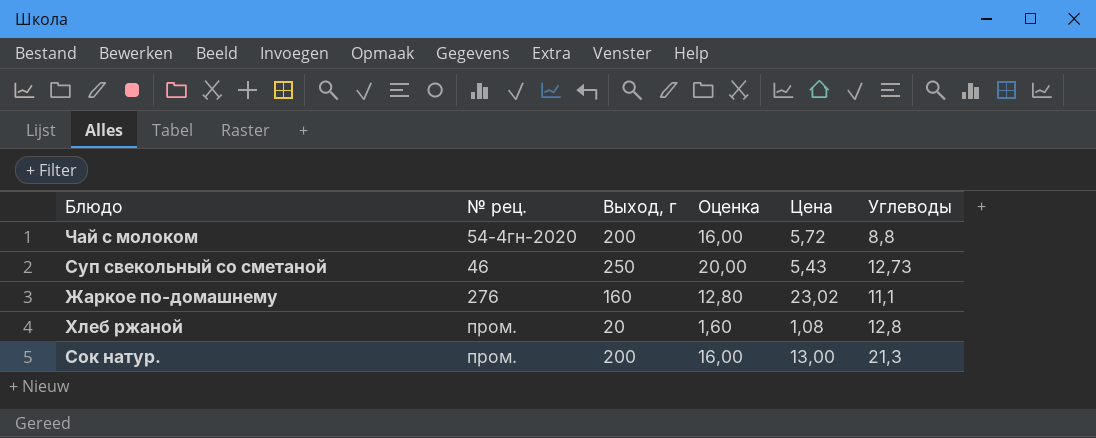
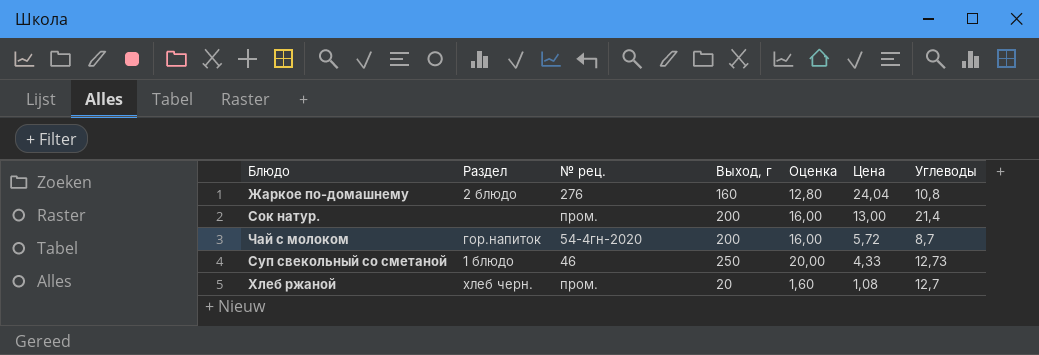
row order: none -> Цена descending
column Раздел | position: none -> 2
Жаркое по-домашнему | Цена: 23,02 -> 24,04
Жаркое по-домашнему | Углеводы: 11,1 -> 10,8
Сок натур. | Углеводы: 21,3 -> 21,4
Чай с молоком | Углеводы: 8,8 -> 8,7
Суп свекольный со сметаной | Цена: 5,43 -> 4,33
Хлеб ржаной | Углеводы: 12,8 -> 12,7

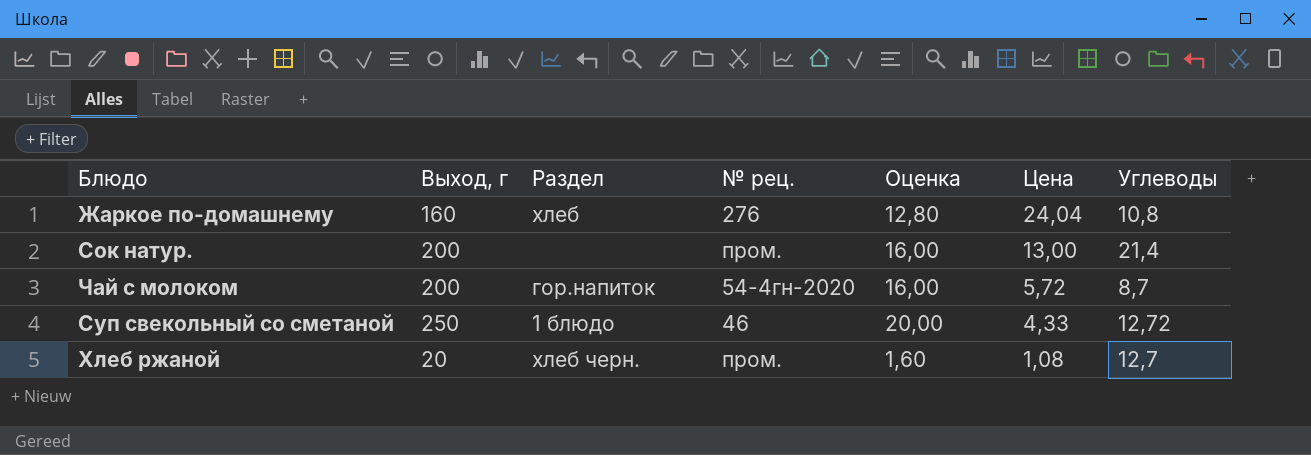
column Выход, г | position: 4 -> 2
Жаркое по-домашнему | Раздел: 2 блюдо -> хлеб
Суп свекольный со сметаной | Углеводы: 12,73 -> 12,72

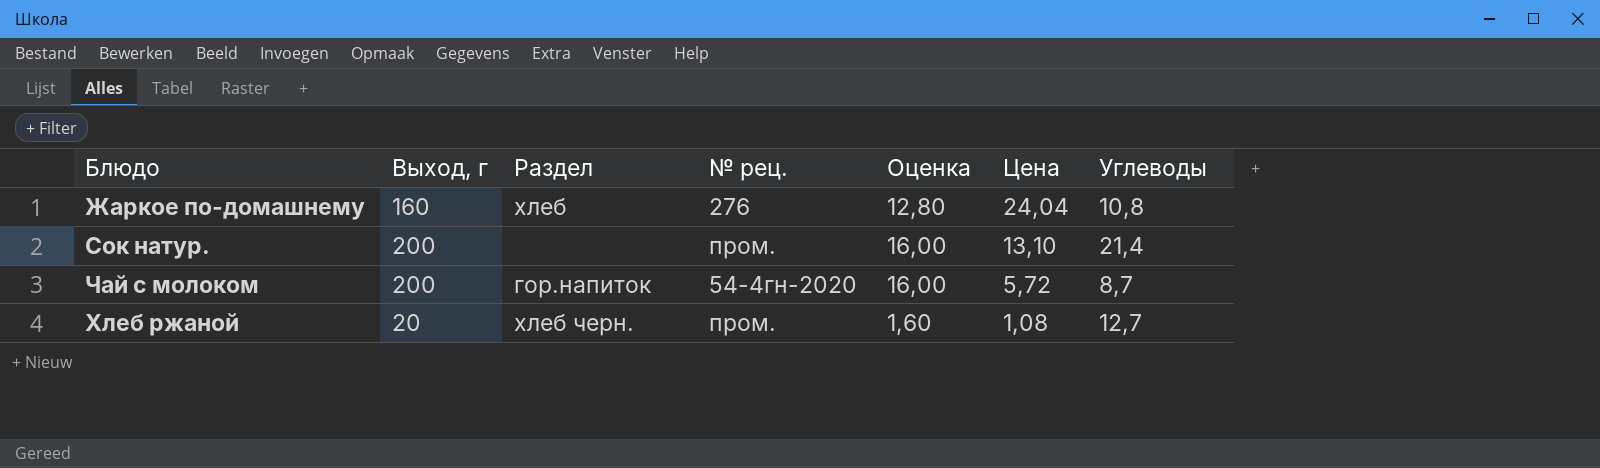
row Суп свекольный со сметаной: 250 | 1 блюдо | 46 | 20,00 | 4,33 | 12,72 -> none
Сок натур. | Цена: 13,00 -> 13,10

